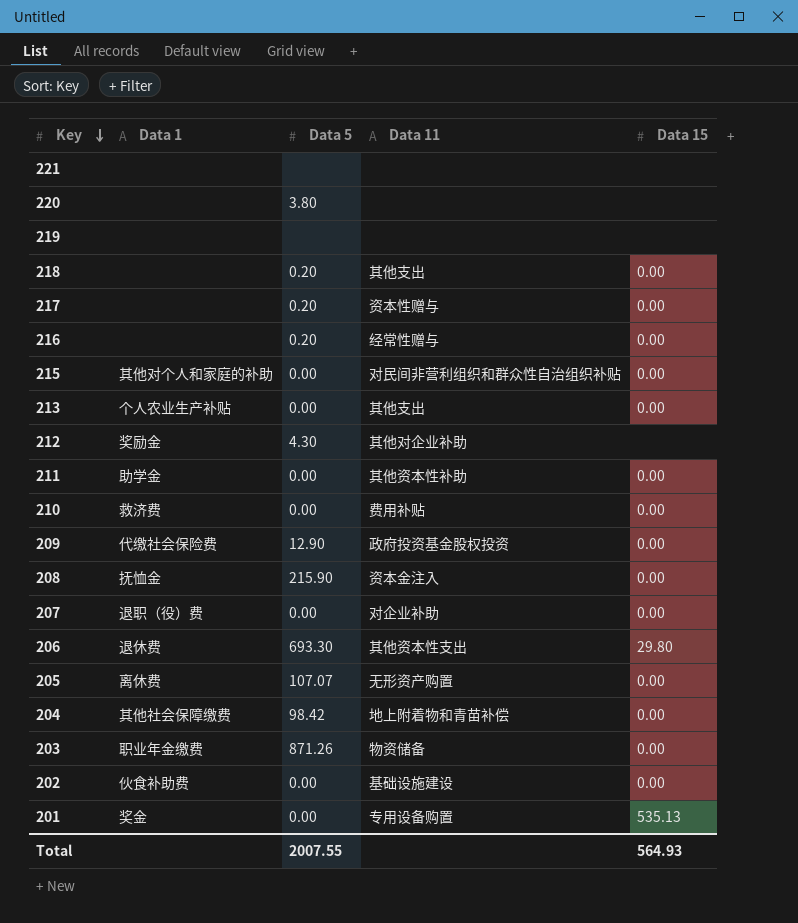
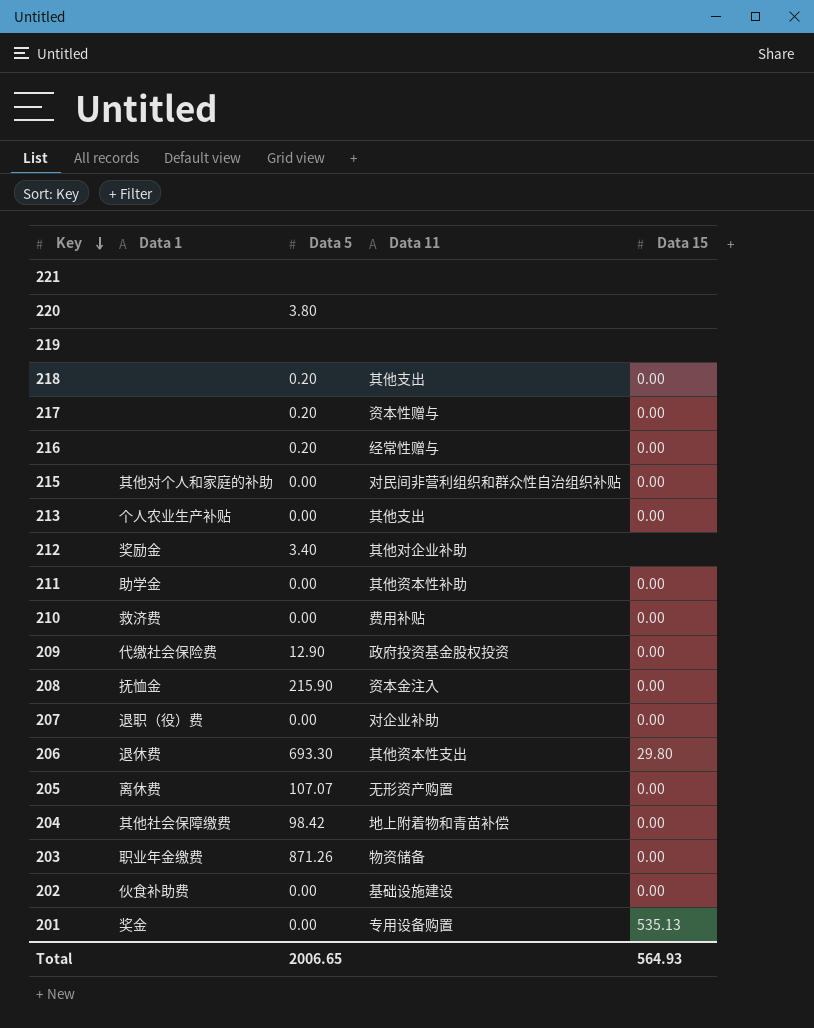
212 | Data 5: 4.30 -> 3.40
Total | Data 5: 2007.55 -> 2006.65

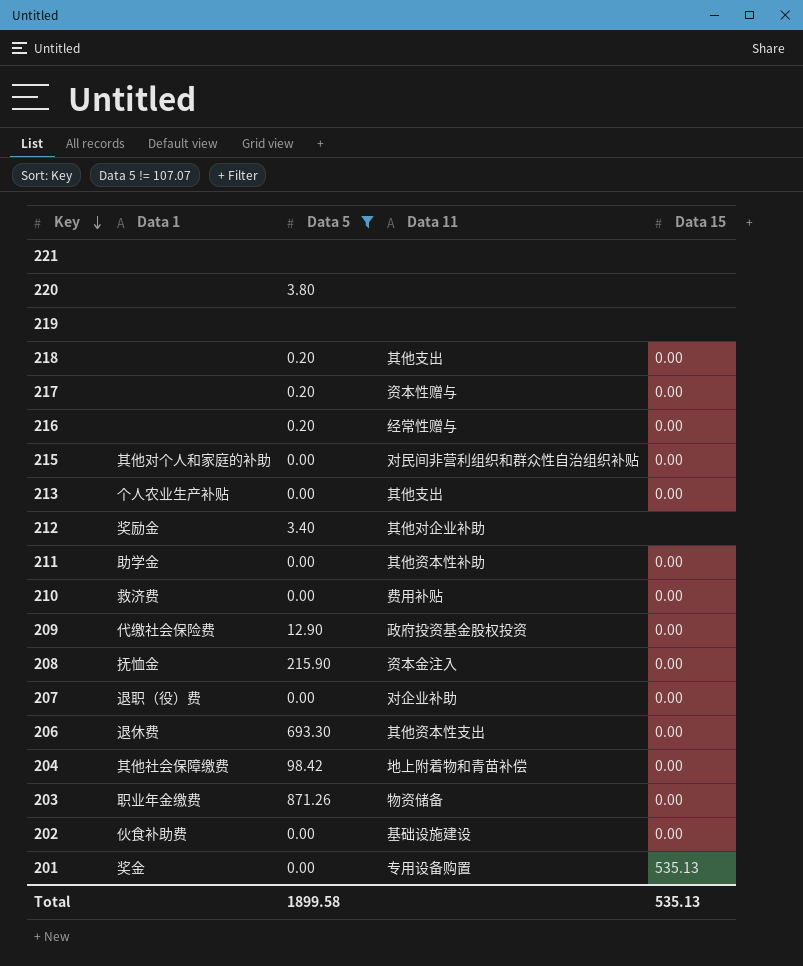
filter: none -> Data 5 != 107.07
206 | Data 15: 29.80 -> 0.00
Total | Data 5: 2006.65 -> 1899.58
Total | Data 15: 564.93 -> 535.13

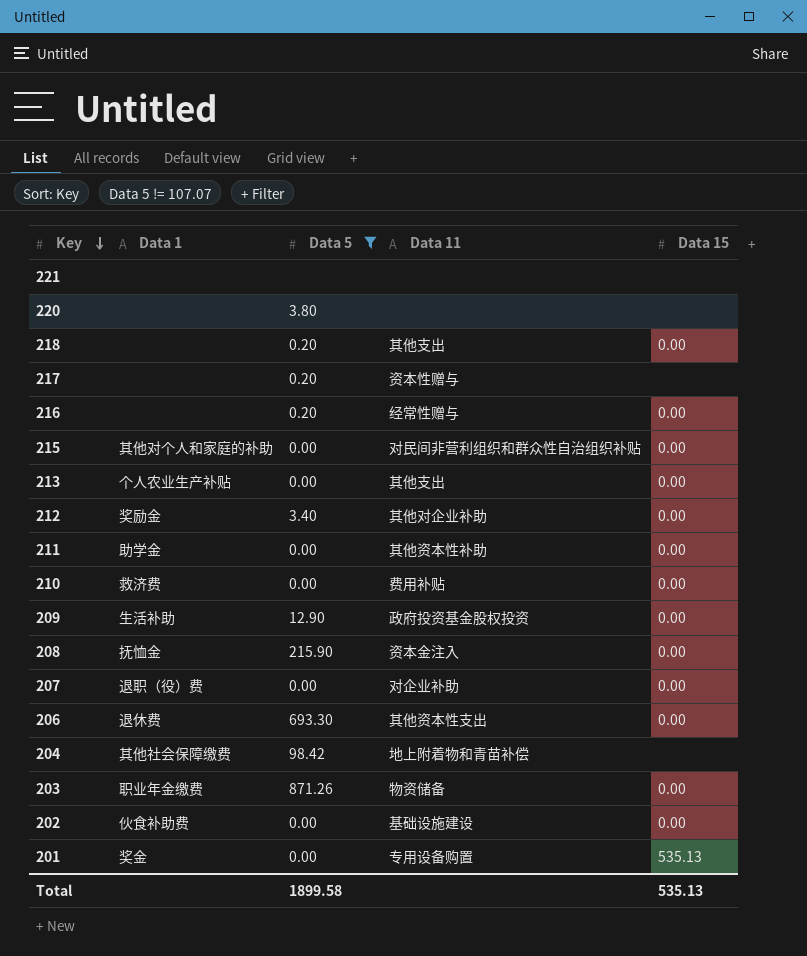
row 219: none | none | none | none -> none
217 | Data 15: 0.00 -> none
212 | Data 15: none -> 0.00
209 | Data 1: 代缴社会保险费 -> 生活补助
204 | Data 15: 0.00 -> none

